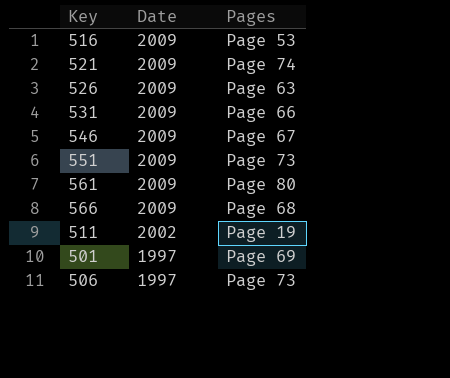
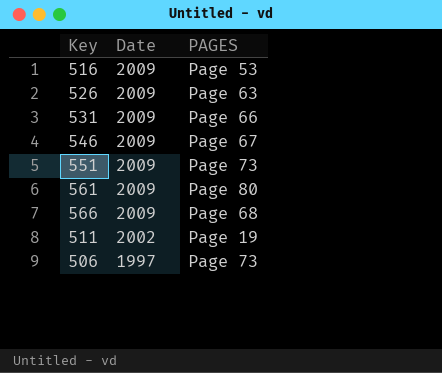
column name: Pages -> PAGES
row 521: 2009 | Page 74 -> none
row 501: 1997 | Page 69 -> none

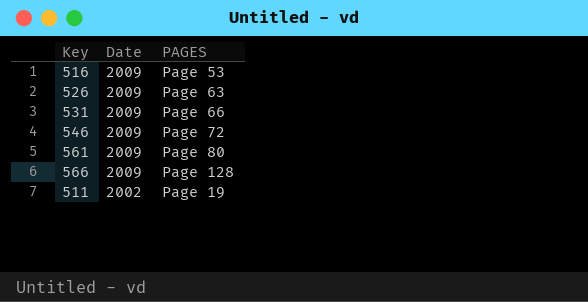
row 551: 2009 | Page 73 -> none
row 506: 1997 | Page 73 -> none
546 | PAGES: Page 67 -> Page 72
566 | PAGES: Page 68 -> Page 128

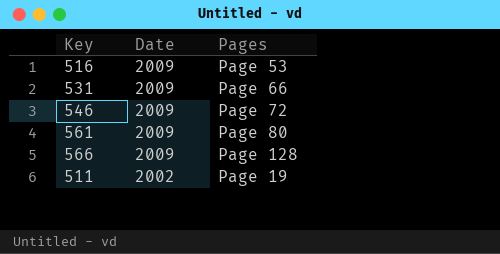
column name: PAGES -> Pages
row 526: 2009 | Page 63 -> none

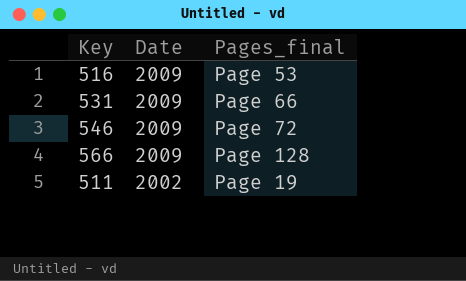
column name: Pages -> Pages_final
row 561: 2009 | Page 80 -> none

